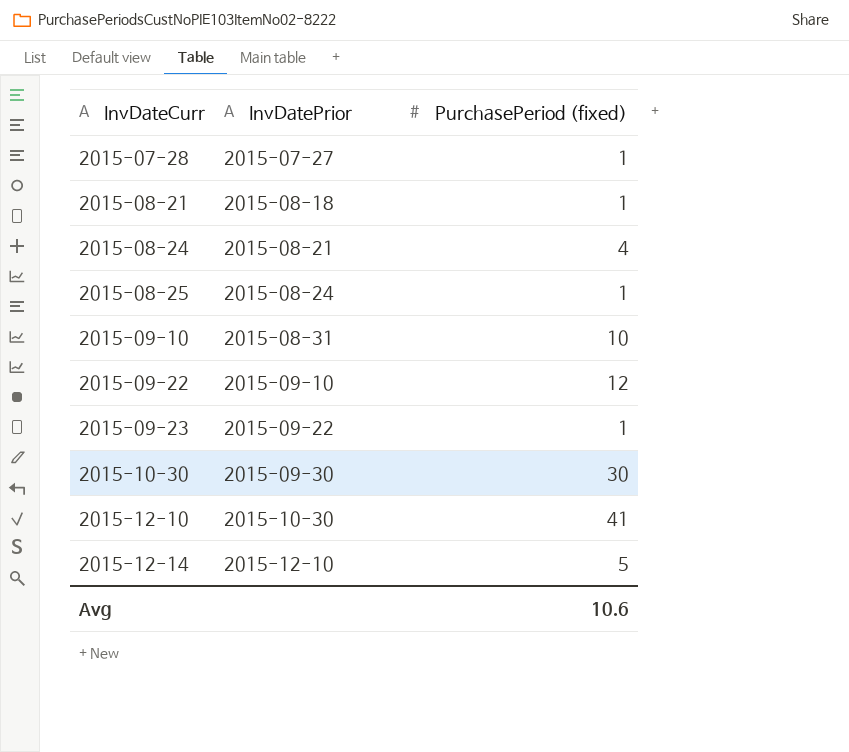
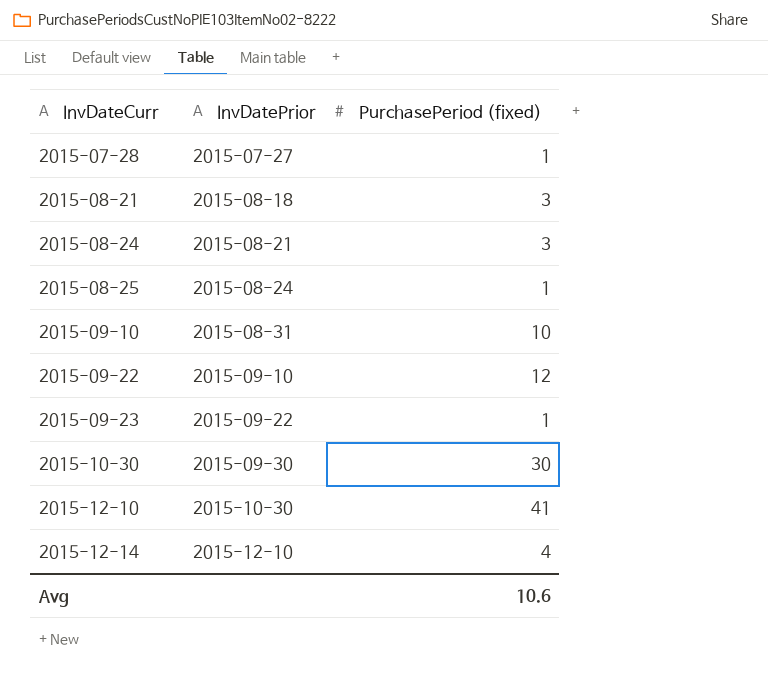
2015-08-21 | PurchasePeriod (fixed): 1 -> 3
2015-08-24 | PurchasePeriod (fixed): 4 -> 3
2015-12-14 | PurchasePeriod (fixed): 5 -> 4

